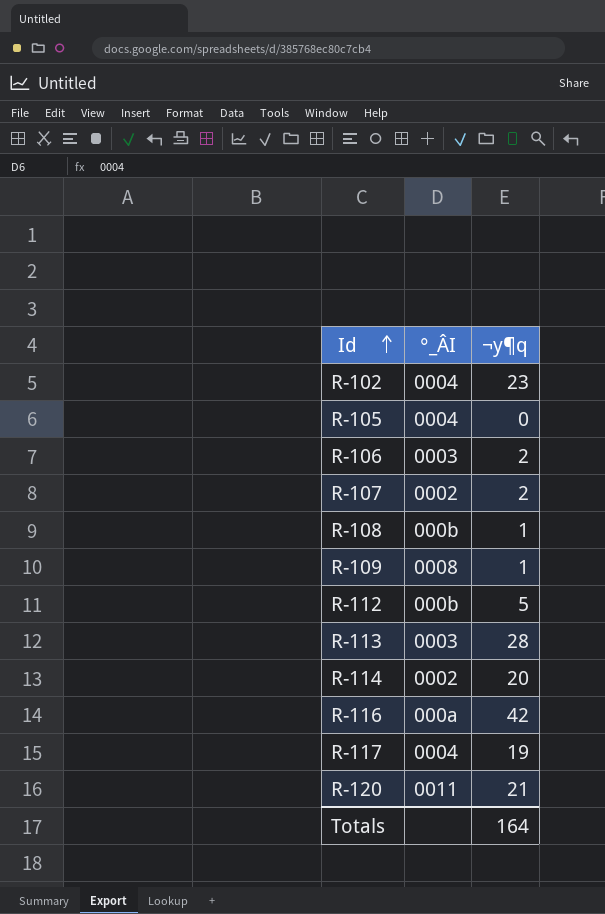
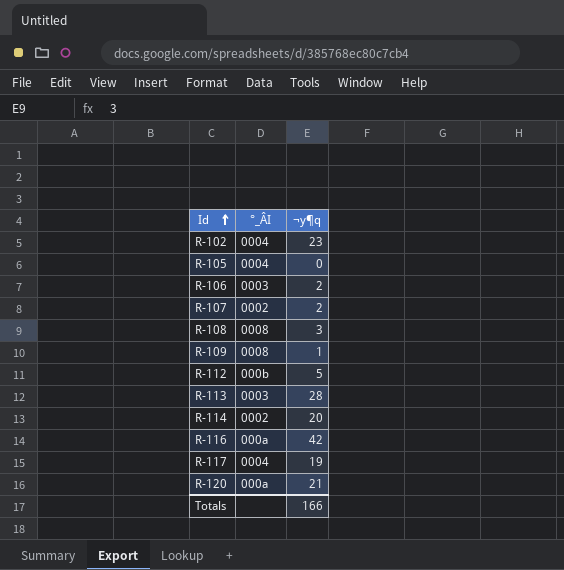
R-108 | °_ÂI: 000b -> 0008
R-108 | ¬y¶q: 1 -> 3
R-120 | °_ÂI: 0011 -> 000a
Totals | ¬y¶q: 164 -> 166

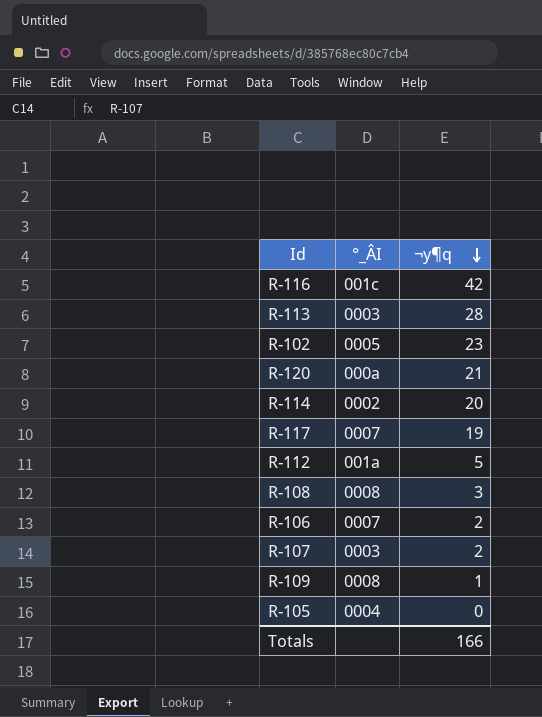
row order: Id ascending -> ¬y¶q descending
R-116 | °_ÂI: 000a -> 001c
R-102 | °_ÂI: 0004 -> 0005
R-117 | °_ÂI: 0004 -> 0007
R-112 | °_ÂI: 000b -> 001a
R-106 | °_ÂI: 0003 -> 0007
R-107 | °_ÂI: 0002 -> 0003

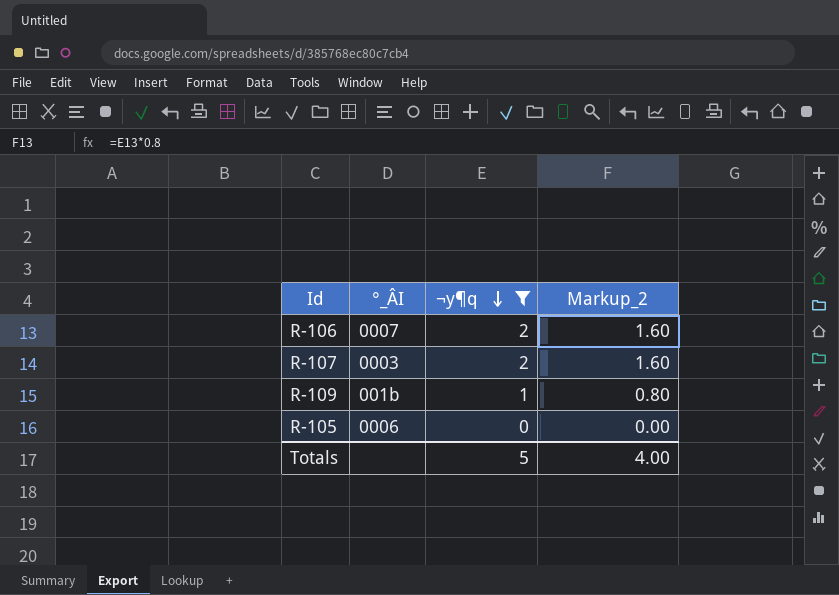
filter: none -> ¬y¶q <= 2
column Markup_2 | formula: none -> [¬y¶q] * 0.8
R-109 | °_ÂI: 0008 -> 001b
R-105 | °_ÂI: 0004 -> 0006
Totals | ¬y¶q: 166 -> 5

